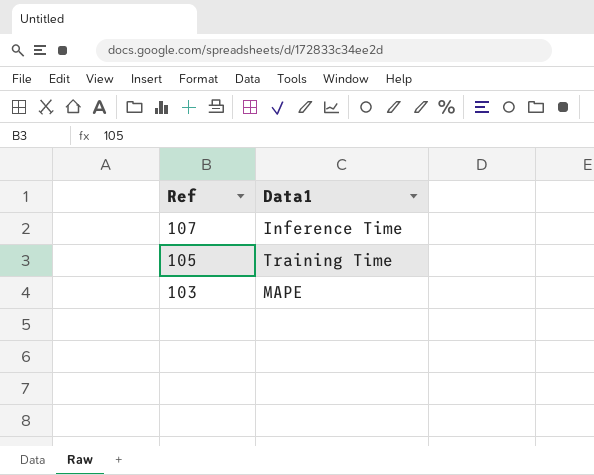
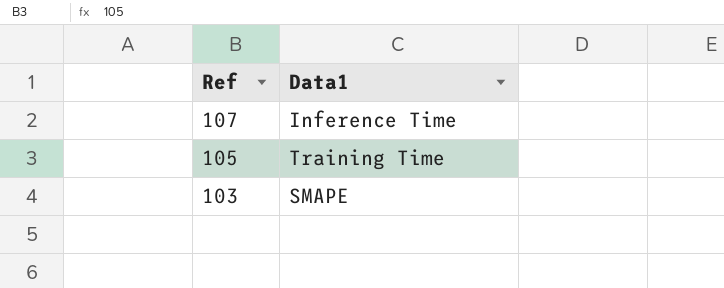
103 | Data1: MAPE -> SMAPE

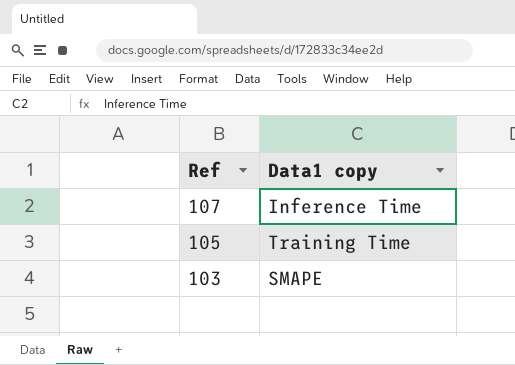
column name: Data1 -> Data1 copy

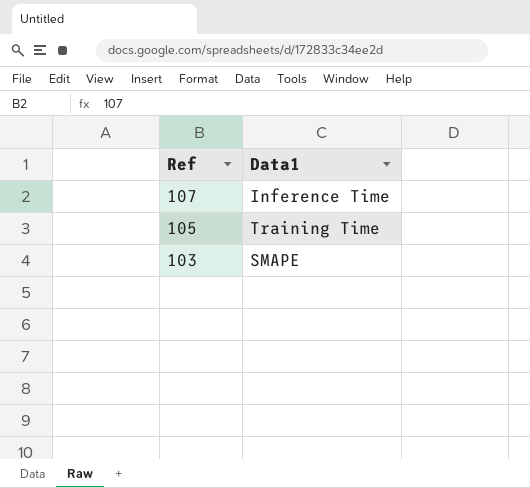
column name: Data1 copy -> Data1

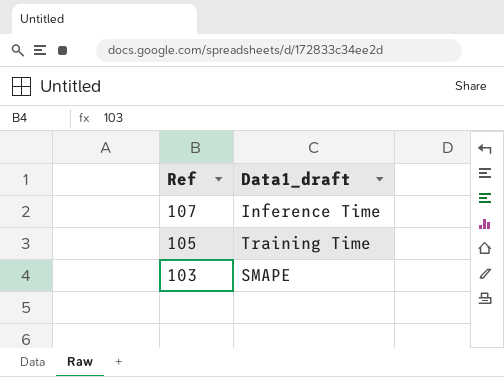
column name: Data1 -> Data1_draft

